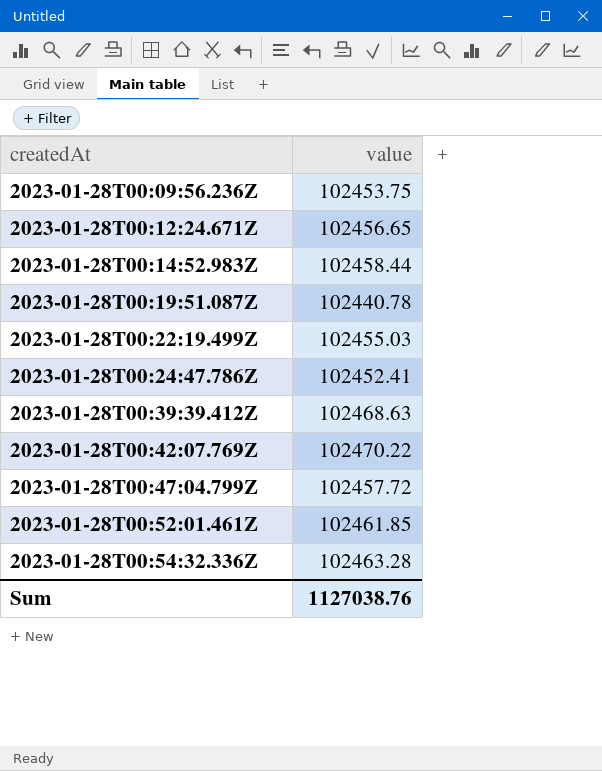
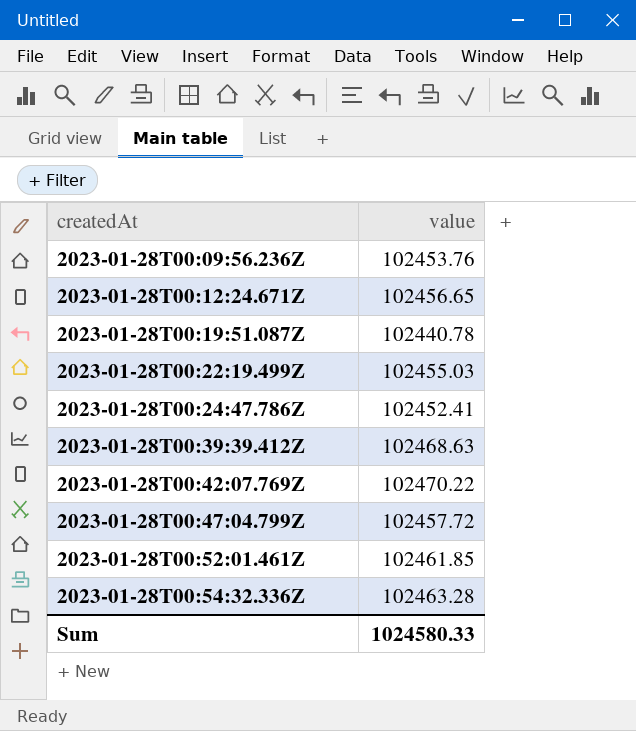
row 2023-01-28T00:14:52.983Z: 102458.44 -> none
2023-01-28T00:09:56.236Z | value: 102453.75 -> 102453.76
Sum | value: 1127038.76 -> 1024580.33

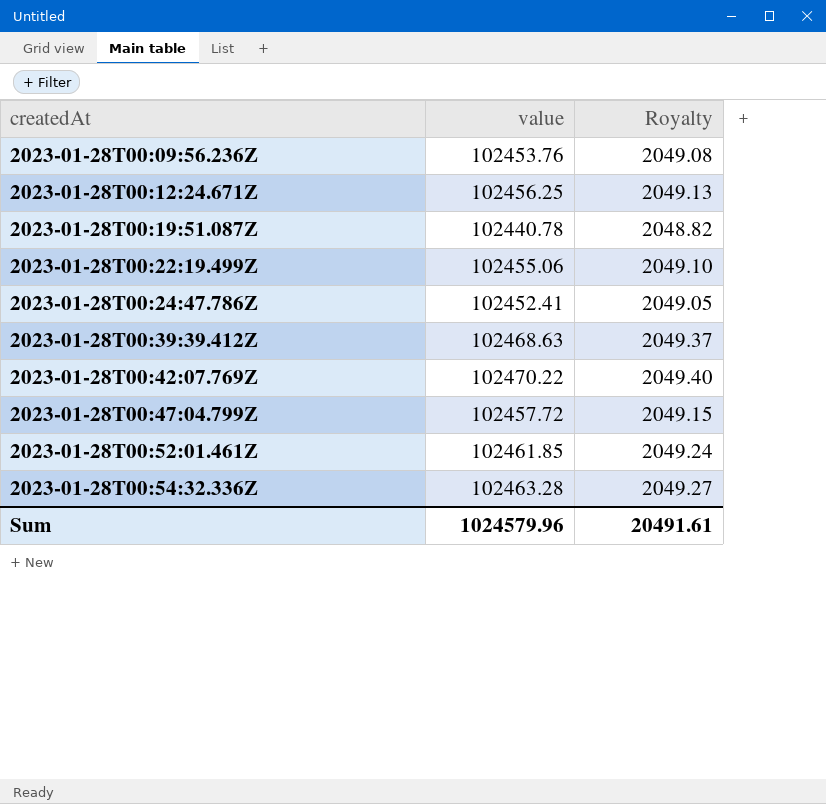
column Royalty | formula: none -> [value] * 0.02
2023-01-28T00:12:24.671Z | value: 102456.65 -> 102456.25
2023-01-28T00:22:19.499Z | value: 102455.03 -> 102455.06
Sum | value: 1024580.33 -> 1024579.96

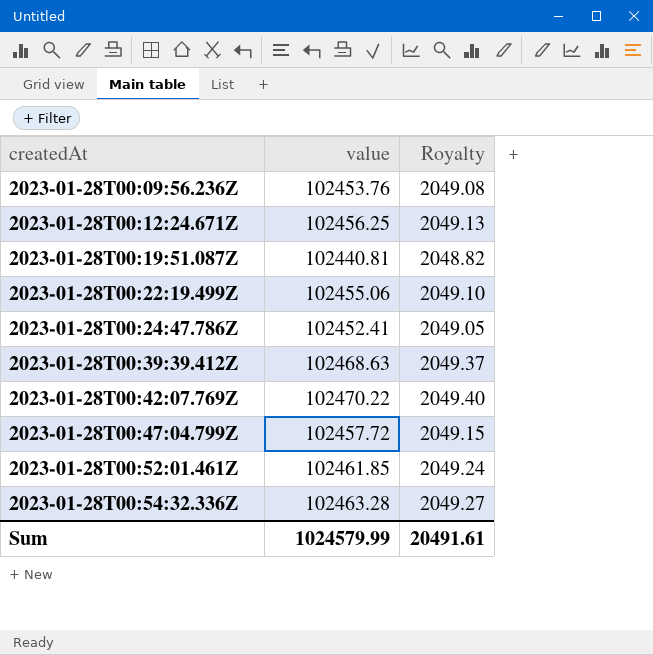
2023-01-28T00:19:51.087Z | value: 102440.78 -> 102440.81
Sum | value: 1024579.96 -> 1024579.99

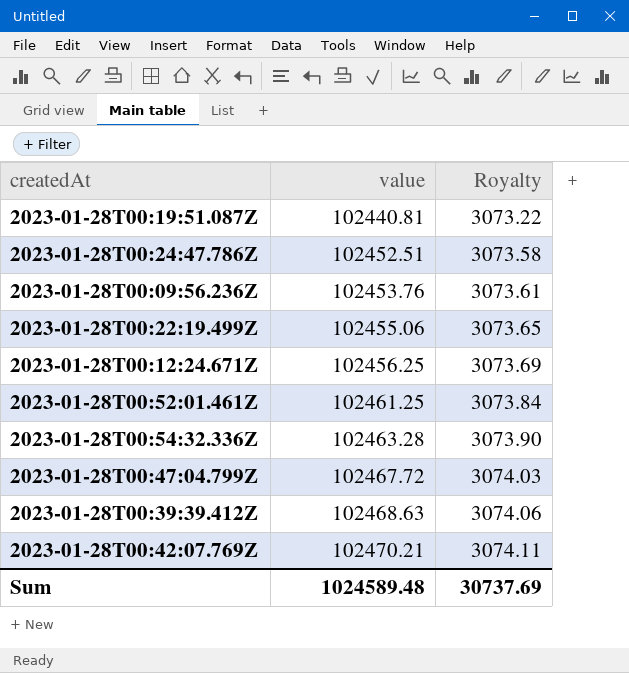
row order: createdAt ascending -> value ascending
column Royalty | formula: [value] * 0.02 -> [value] * 0.03
2023-01-28T00:24:47.786Z | value: 102452.41 -> 102452.51
2023-01-28T00:52:01.461Z | value: 102461.85 -> 102461.25
2023-01-28T00:47:04.799Z | value: 102457.72 -> 102467.72
2023-01-28T00:42:07.769Z | value: 102470.22 -> 102470.21
Sum | value: 1024579.99 -> 1024589.48
Sum | Royalty: 20491.61 -> 30737.69

